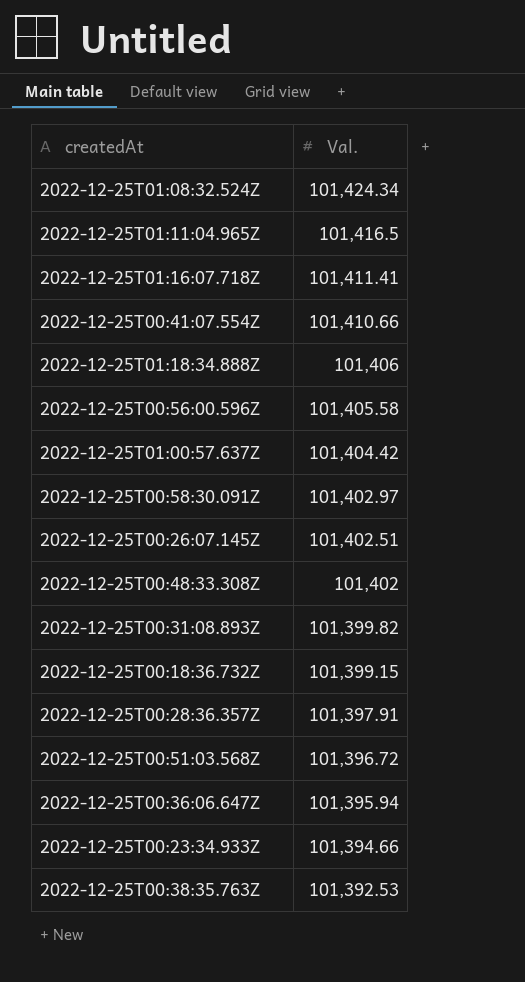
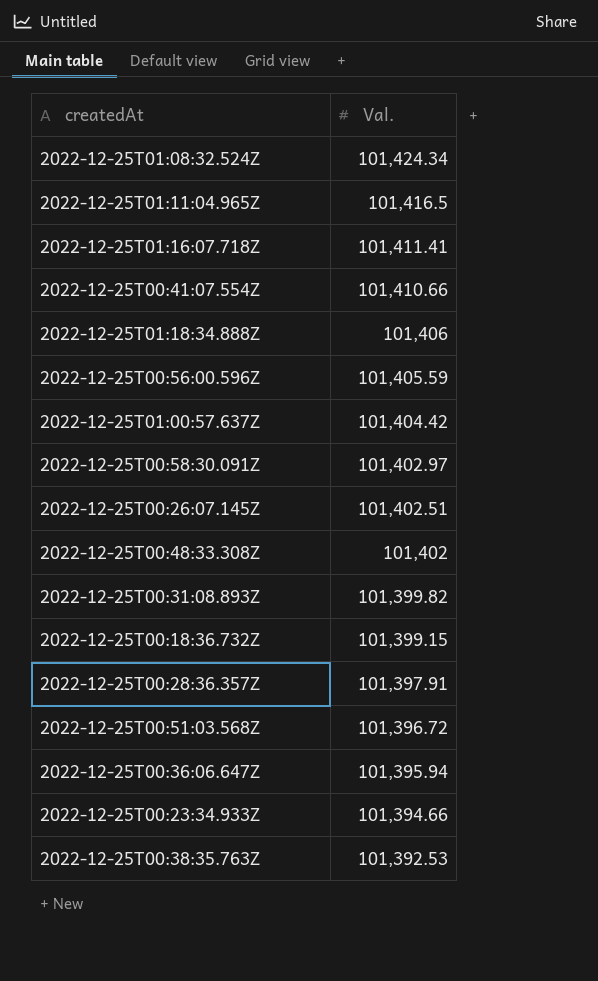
2022-12-25T00:56:00.596Z | Val.: 101,405.58 -> 101,405.59

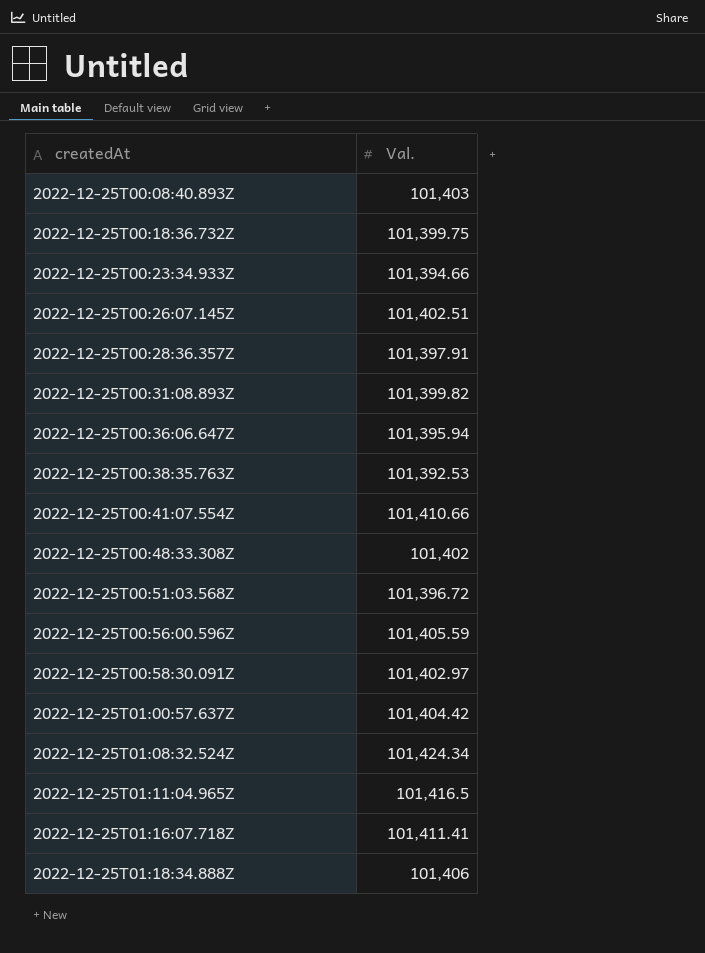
row order: Val. descending -> createdAt ascending
row 2022-12-25T00:08:40.893Z: none -> 101,403
2022-12-25T00:18:36.732Z | Val.: 101,399.15 -> 101,399.75

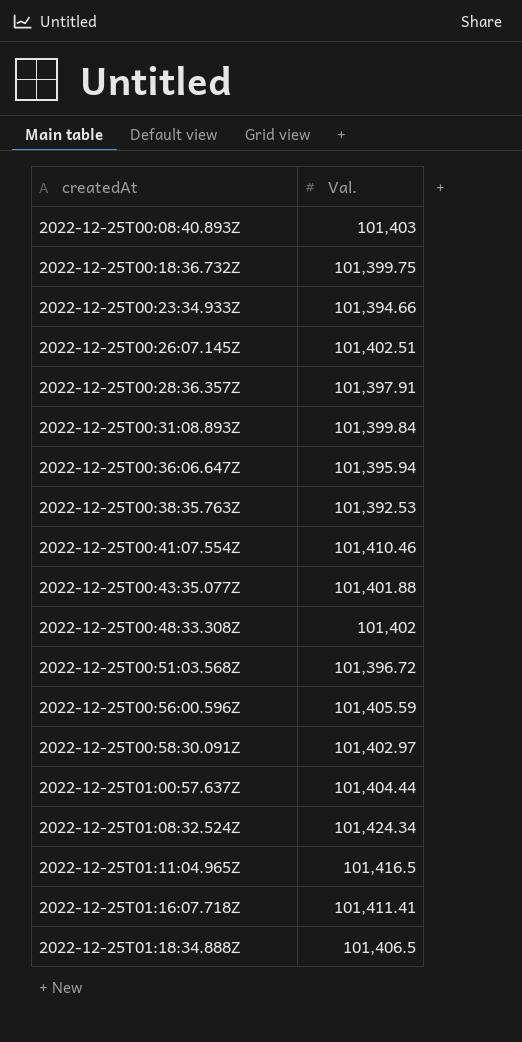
2022-12-25T00:31:08.893Z | Val.: 101,399.82 -> 101,399.84
2022-12-25T00:41:07.554Z | Val.: 101,410.66 -> 101,410.46
row 2022-12-25T00:43:35.077Z: none -> 101,401.88
2022-12-25T01:00:57.637Z | Val.: 101,404.42 -> 101,404.44
2022-12-25T01:18:34.888Z | Val.: 101,406 -> 101,406.5

